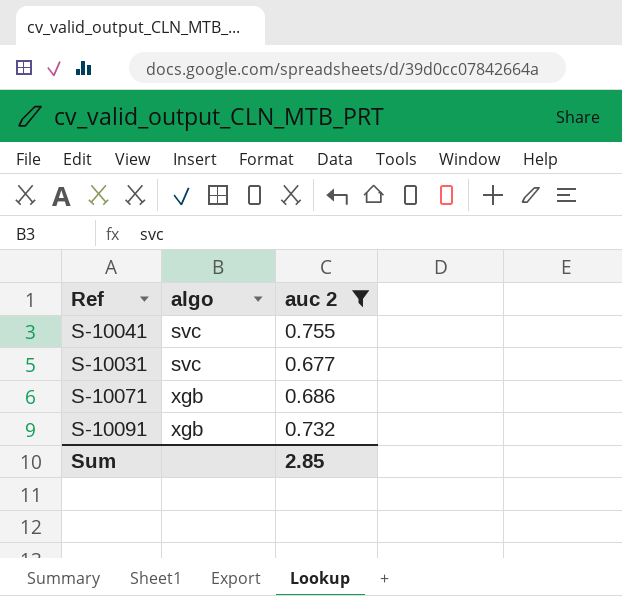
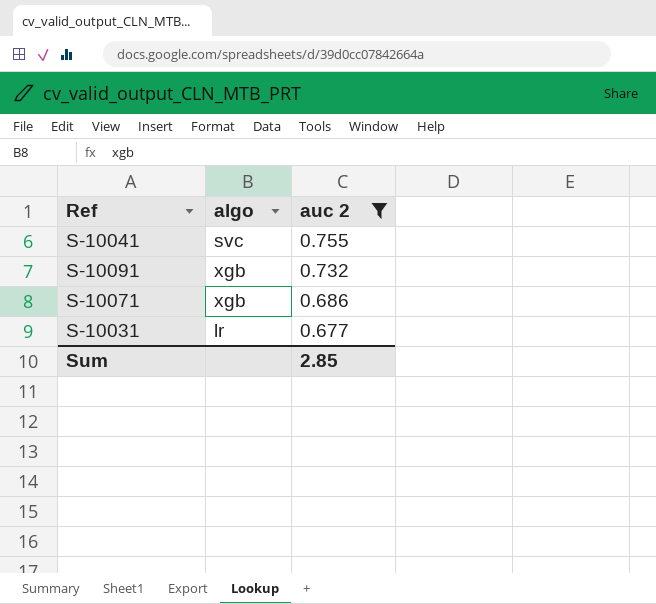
row order: algo ascending -> auc 2 descending
S-10031 | algo: svc -> lr

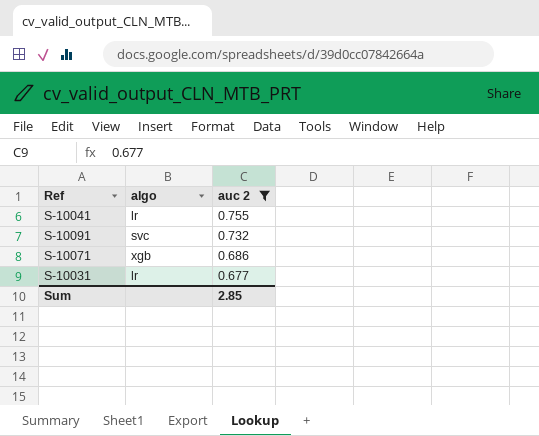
S-10041 | algo: svc -> lr
S-10091 | algo: xgb -> svc

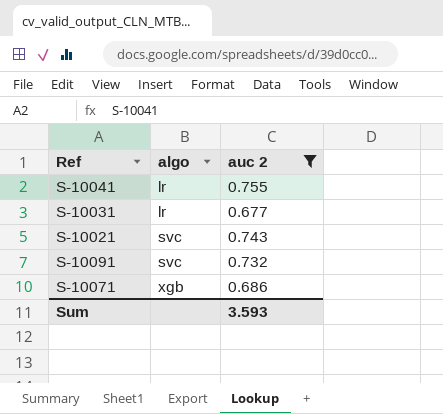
row order: auc 2 descending -> algo ascending
row S-10021: none -> svc | 0.743
Sum | auc 2: 2.85 -> 3.593

